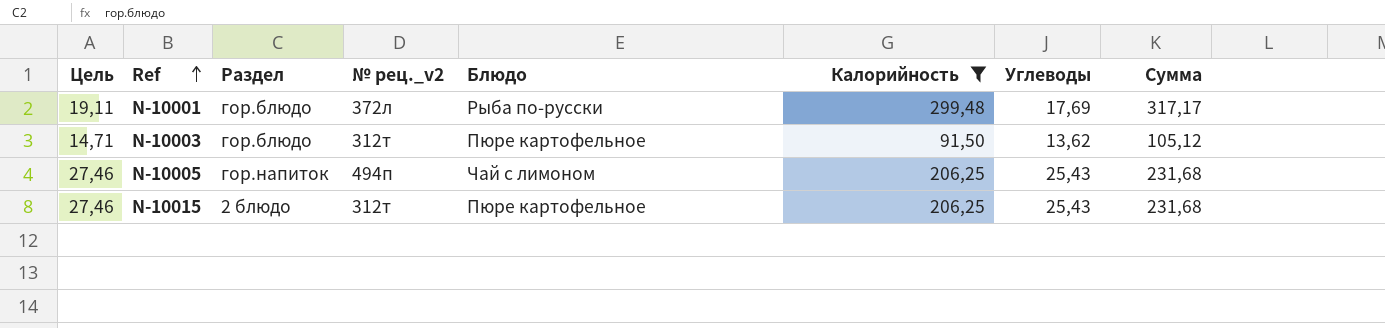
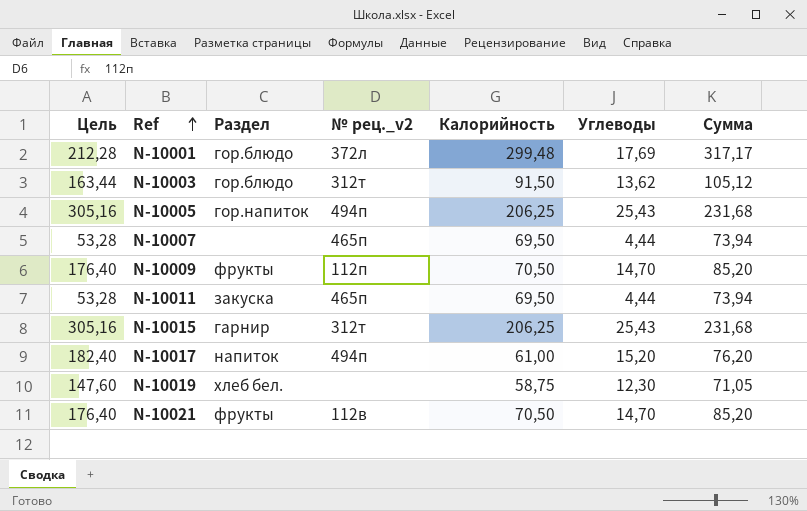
filter: Калорийность >= 91,50 -> none
column Блюдо | position: 5 -> none
column Цель | formula: [Углеводы] * 1,08 -> [Углеводы] * 12
N-10015 | Раздел: 2 блюдо -> гарнир

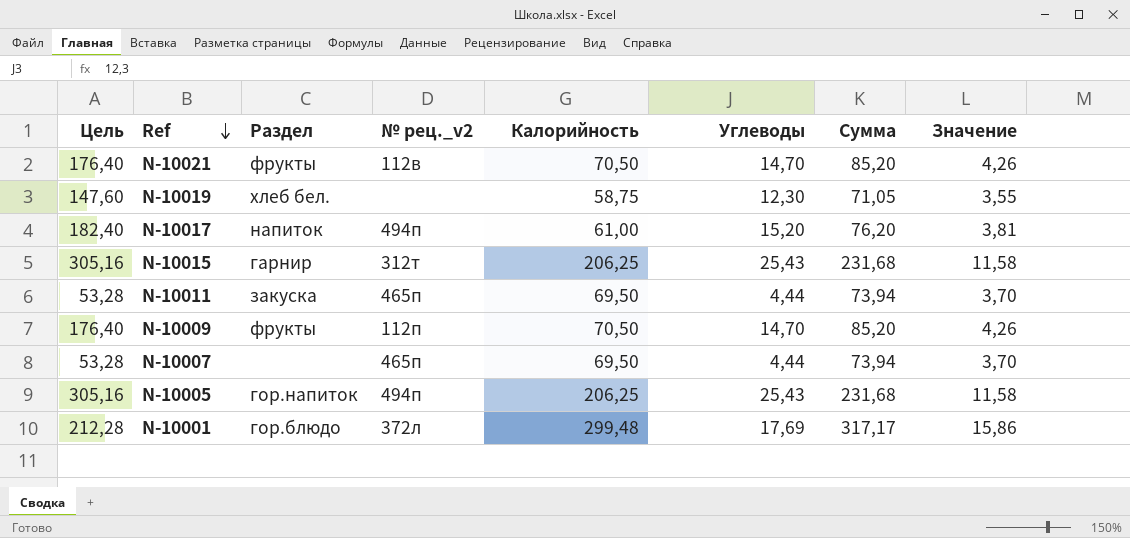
row order: Ref ascending -> Ref descending
column Значение | formula: none -> [Сумма] * 0,05
row N-10003: 163,44 | гор.блюдо | 312т | 91,50 | 13,62 | 105,12 -> none

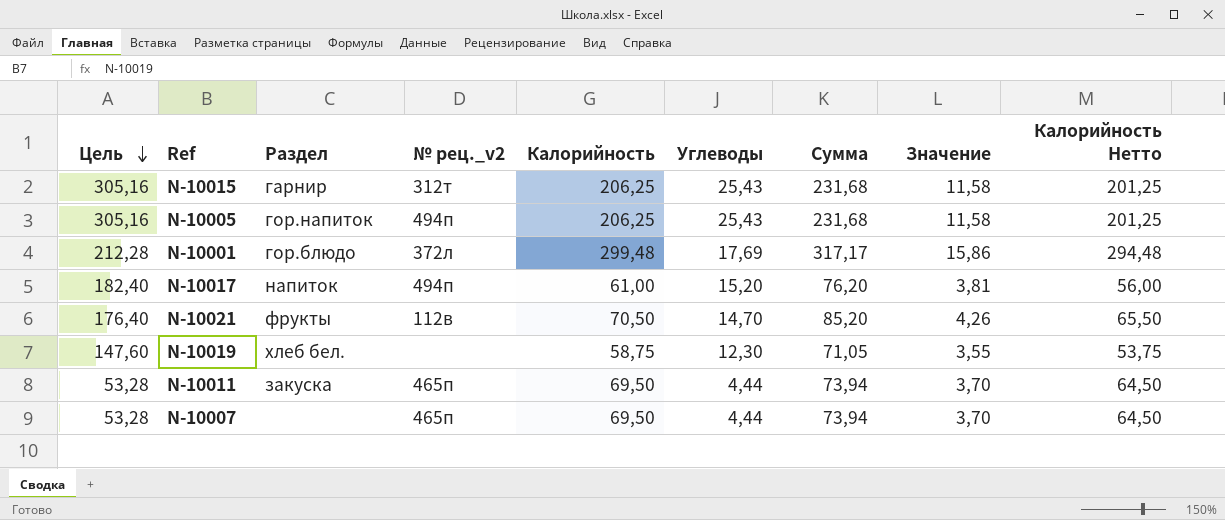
row order: Ref descending -> Цель descending
column Калорийность Нетто | formula: none -> [Калорийность] - 5
row N-10009: 176,40 | фрукты | 112п | 70,50 | 14,70 | 85,20 | 4,26 -> none

